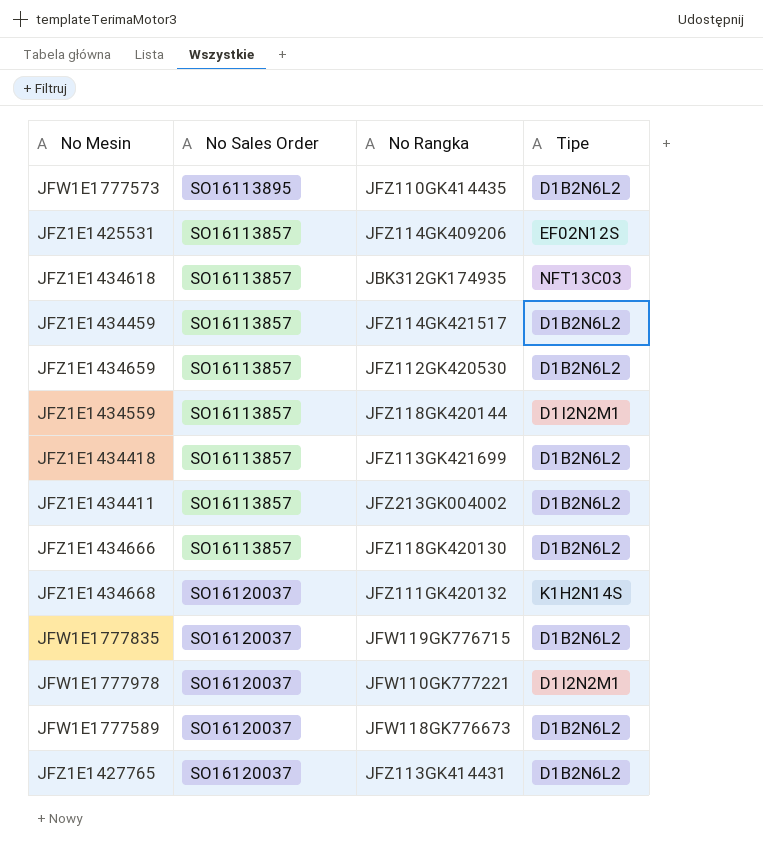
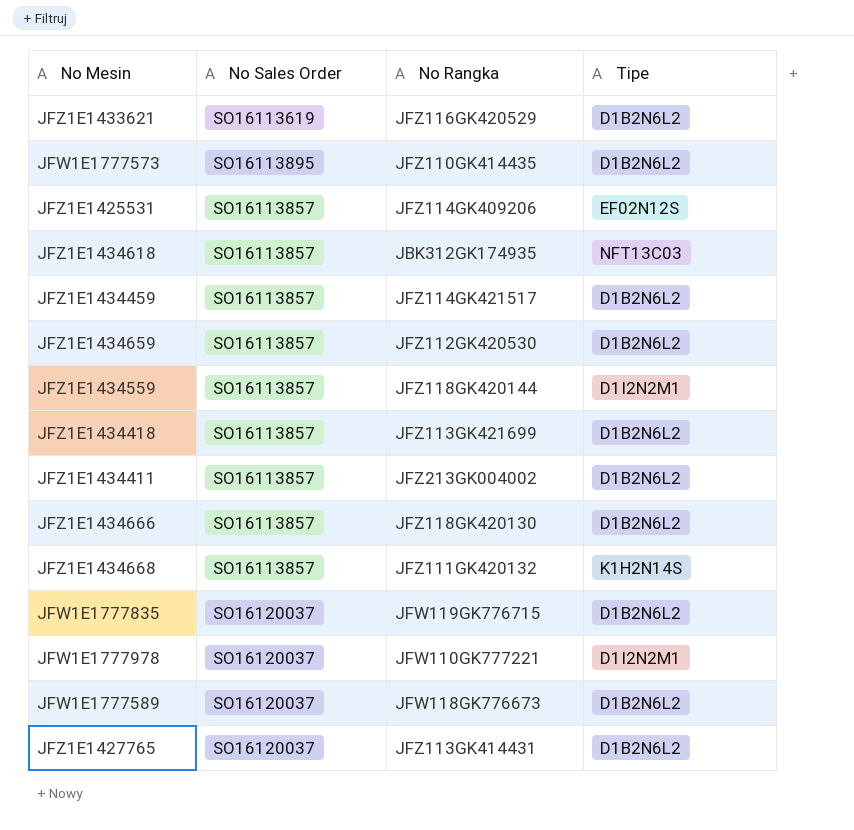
row JFZ1E1433621: none -> SO16113619 | JFZ116GK420529 | D1B2N6L2
JFZ1E1434668 | No Sales Order: SO16120037 -> SO16113857

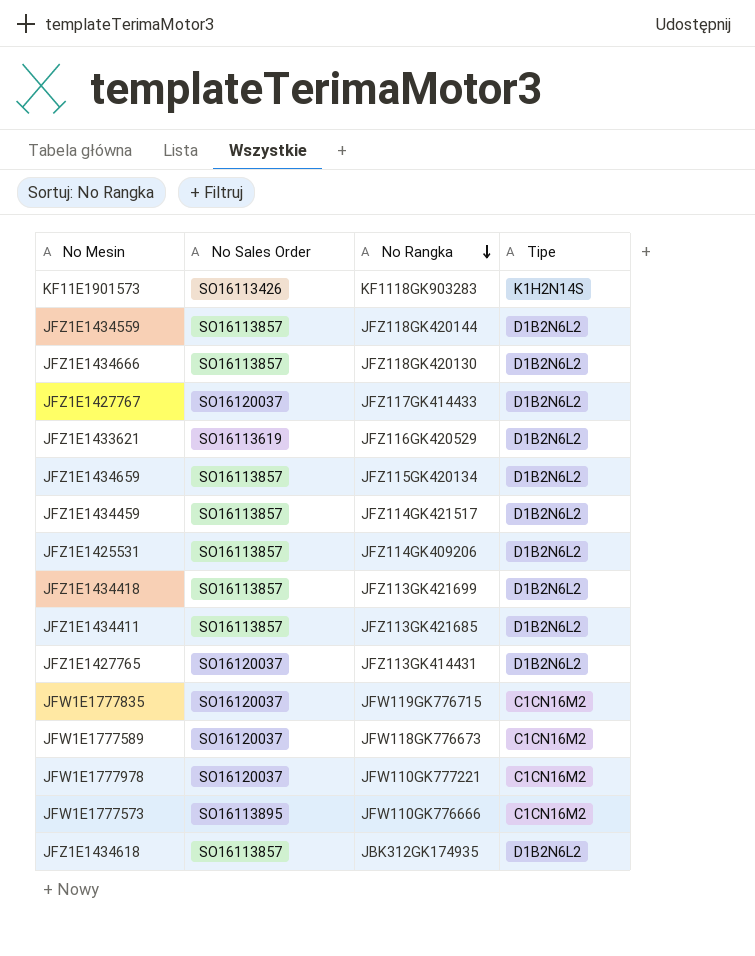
row order: none -> No Rangka descending
row JFZ1E1434668: SO16113857 | JFZ111GK420132 | K1H2N14S -> none
row KF11E1901573: none -> SO16113426 | KF1118GK903283 | K1H2N14S
JFZ1E1434559 | Tipe: D1I2N2M1 -> D1B2N6L2
row JFZ1E1427767: none -> SO16120037 | JFZ117GK414433 | D1B2N6L2
JFZ1E1434659 | No Rangka: JFZ112GK420530 -> JFZ115GK420134
JFZ1E1425531 | Tipe: EF02N12S -> D1B2N6L2
JFZ1E1434411 | No Rangka: JFZ213GK004002 -> JFZ113GK421685
JFW1E1777835 | Tipe: D1B2N6L2 -> C1CN16M2
JFW1E1777589 | Tipe: D1B2N6L2 -> C1CN16M2
JFW1E1777978 | Tipe: D1I2N2M1 -> C1CN16M2
JFW1E1777573 | No Rangka: JFZ110GK414435 -> JFW110GK776666
JFW1E1777573 | Tipe: D1B2N6L2 -> C1CN16M2
JFZ1E1434618 | Tipe: NFT13C03 -> D1B2N6L2

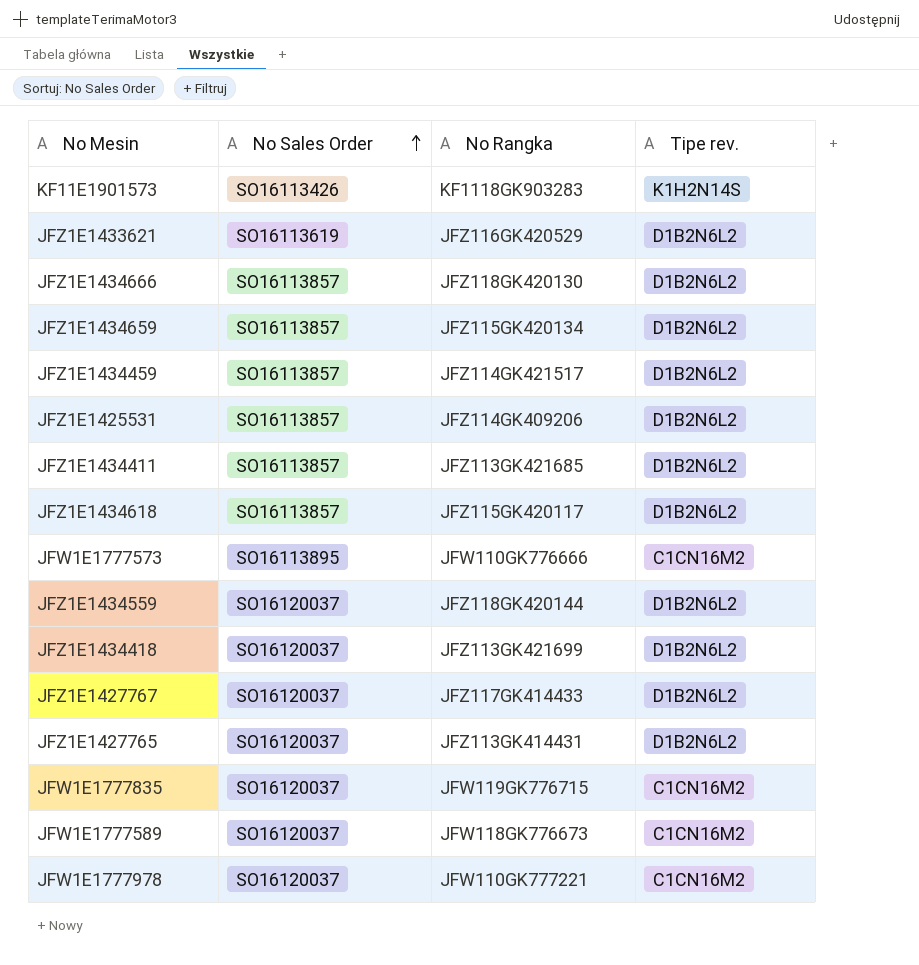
row order: No Rangka descending -> No Sales Order ascending
column name: Tipe -> Tipe rev.
JFZ1E1434618 | No Rangka: JBK312GK174935 -> JFZ115GK420117
JFZ1E1434559 | No Sales Order: SO16113857 -> SO16120037
JFZ1E1434418 | No Sales Order: SO16113857 -> SO16120037

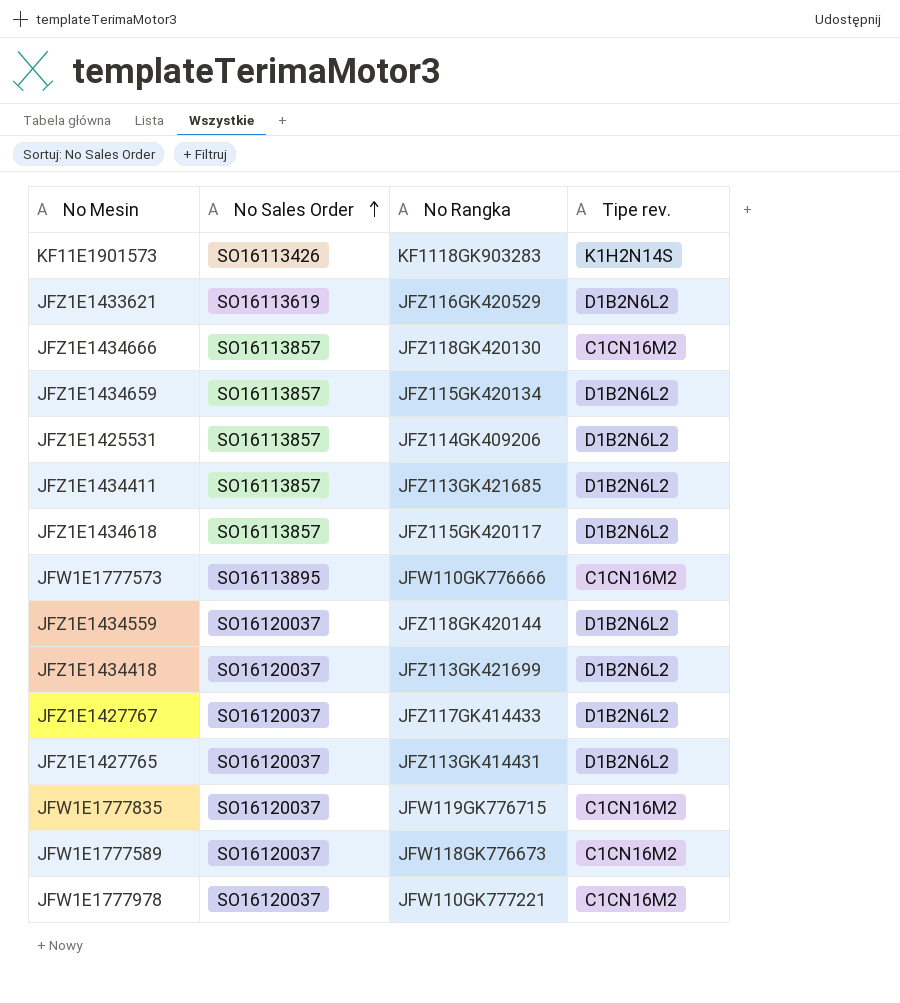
row JFZ1E1434459: SO16113857 | JFZ114GK421517 | D1B2N6L2 -> none
JFZ1E1434666 | Tipe rev.: D1B2N6L2 -> C1CN16M2

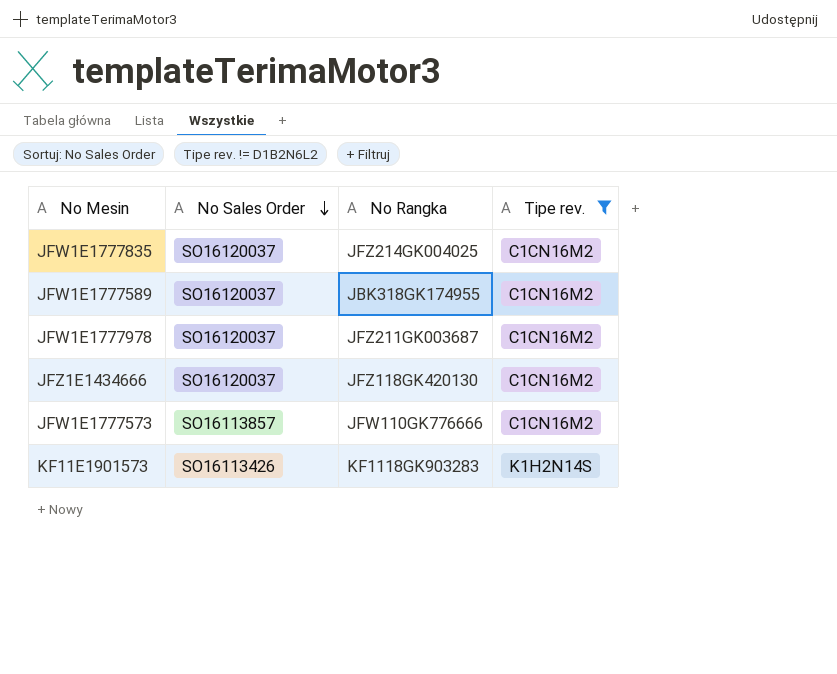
filter: none -> Tipe rev. != D1B2N6L2
row order: No Sales Order ascending -> No Sales Order descending
JFW1E1777835 | No Rangka: JFW119GK776715 -> JFZ214GK004025
JFW1E1777589 | No Rangka: JFW118GK776673 -> JBK318GK174955
JFW1E1777978 | No Rangka: JFW110GK777221 -> JFZ211GK003687
JFZ1E1434666 | No Sales Order: SO16113857 -> SO16120037
JFW1E1777573 | No Sales Order: SO16113895 -> SO16113857

